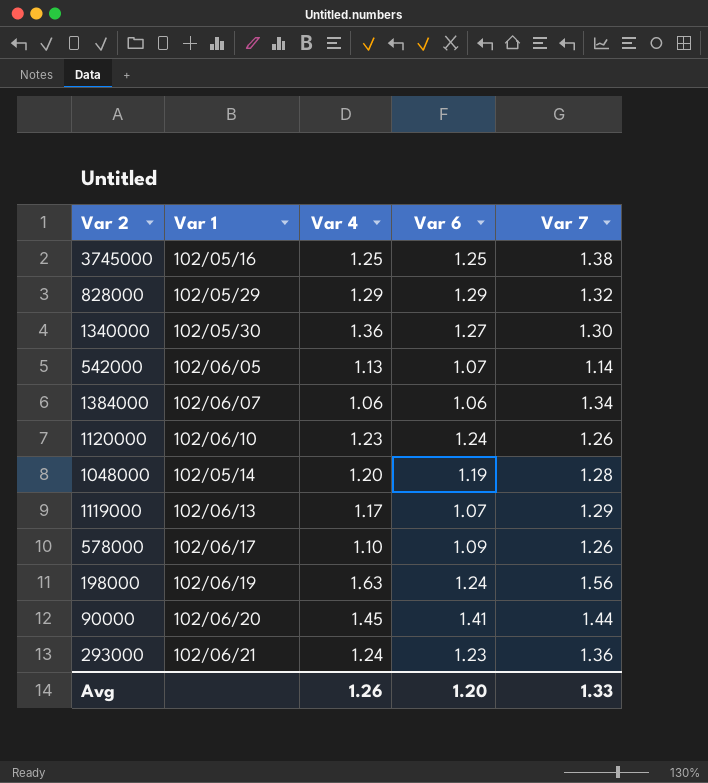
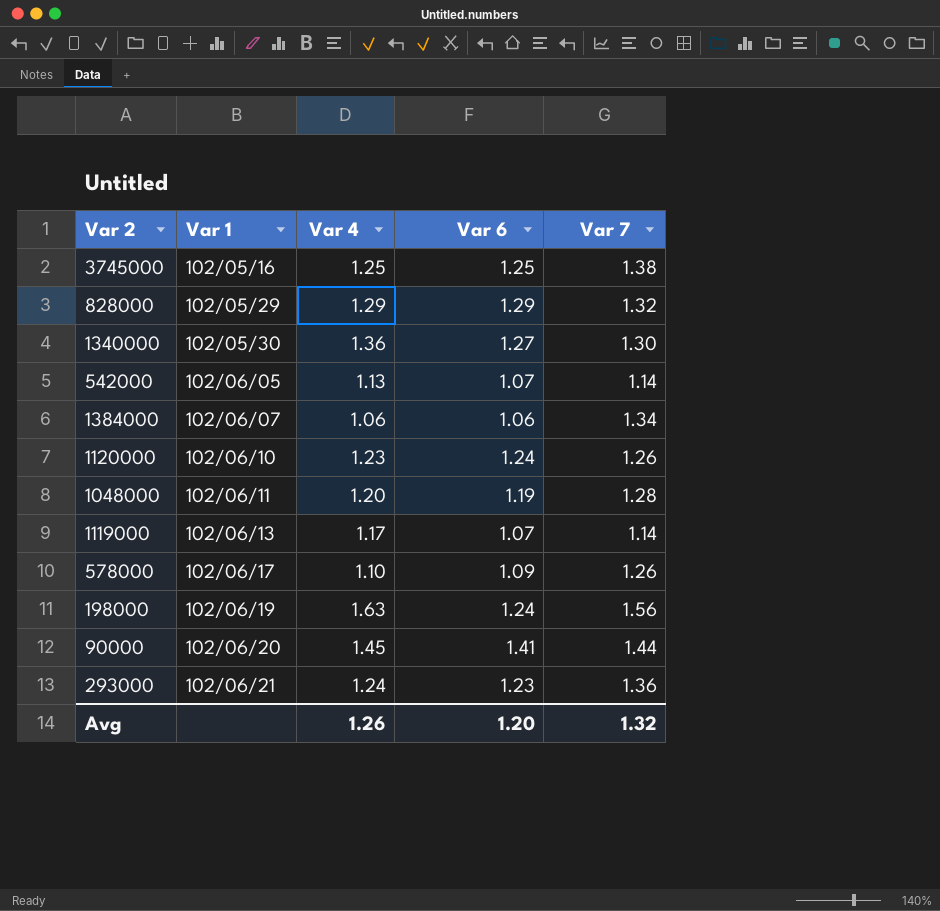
1048000 | Var 1: 102/05/14 -> 102/06/11
1119000 | Var 7: 1.29 -> 1.14
Avg | Var 7: 1.33 -> 1.32

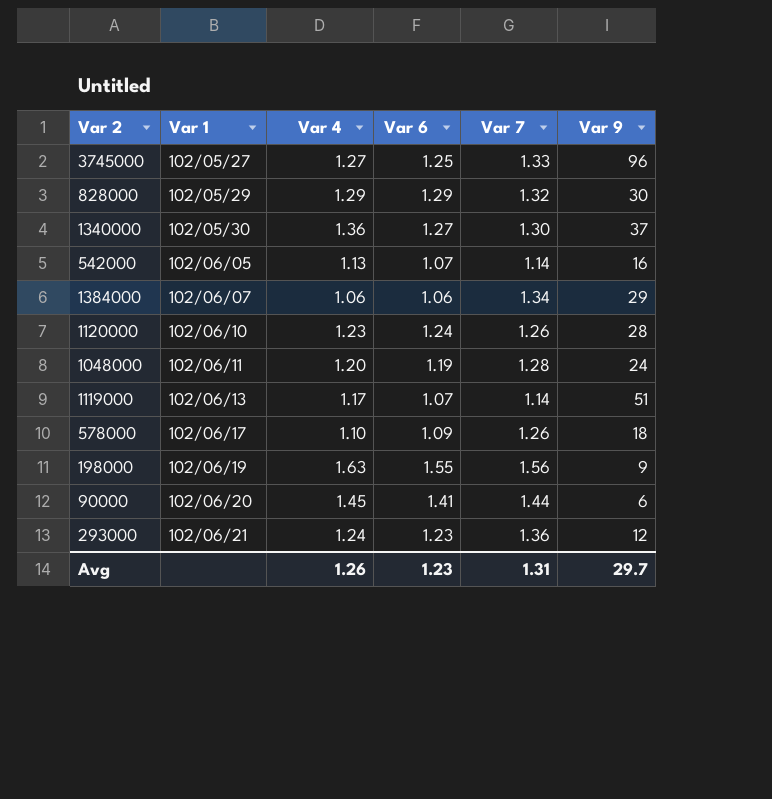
column Var 9 | position: none -> 6
3745000 | Var 1: 102/05/16 -> 102/05/27
3745000 | Var 4: 1.25 -> 1.27
3745000 | Var 7: 1.38 -> 1.33
198000 | Var 6: 1.24 -> 1.55
Avg | Var 6: 1.20 -> 1.23
Avg | Var 7: 1.32 -> 1.31

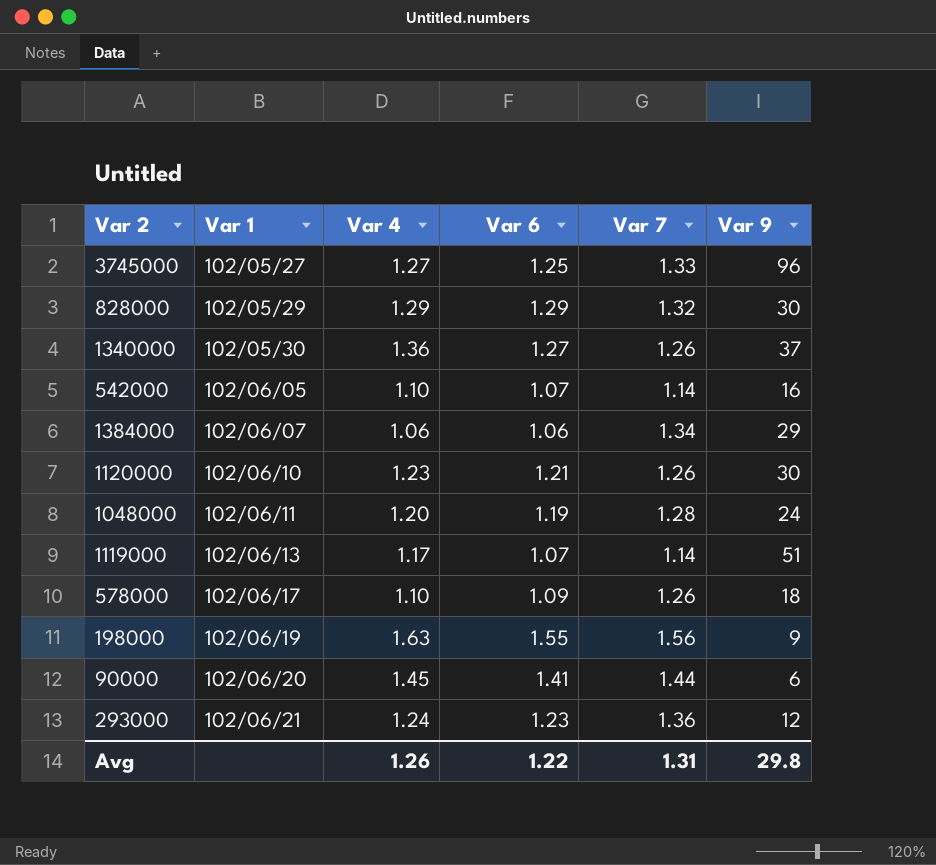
1340000 | Var 7: 1.30 -> 1.26
542000 | Var 4: 1.13 -> 1.10
1120000 | Var 6: 1.24 -> 1.21
1120000 | Var 9: 28 -> 30
Avg | Var 6: 1.23 -> 1.22
Avg | Var 9: 29.7 -> 29.8

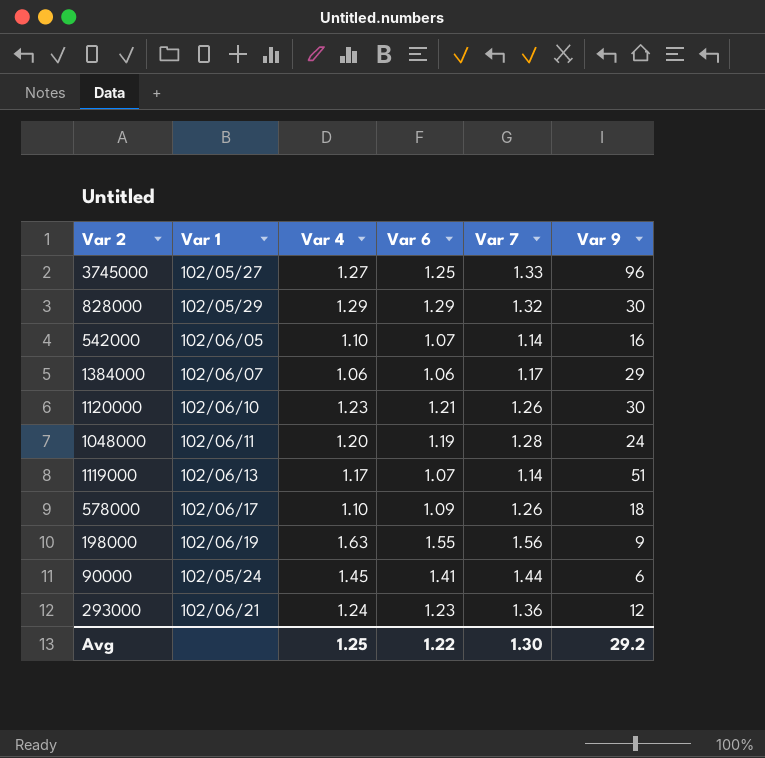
row 1340000: 102/05/30 | 1.36 | 1.27 | 1.26 | 37 -> none
1384000 | Var 7: 1.34 -> 1.17
90000 | Var 1: 102/06/20 -> 102/05/24
Avg | Var 4: 1.26 -> 1.25
Avg | Var 7: 1.31 -> 1.30
Avg | Var 9: 29.8 -> 29.2

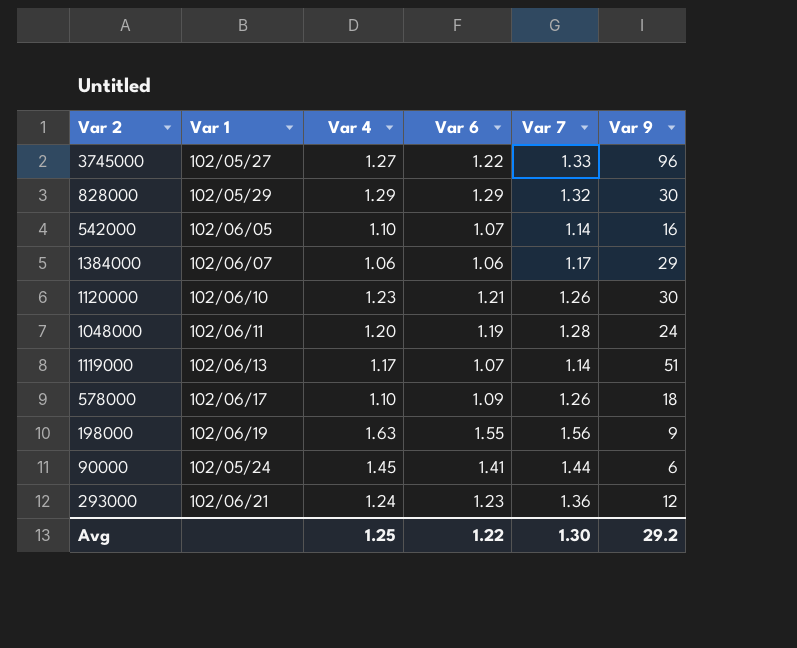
3745000 | Var 6: 1.25 -> 1.22

